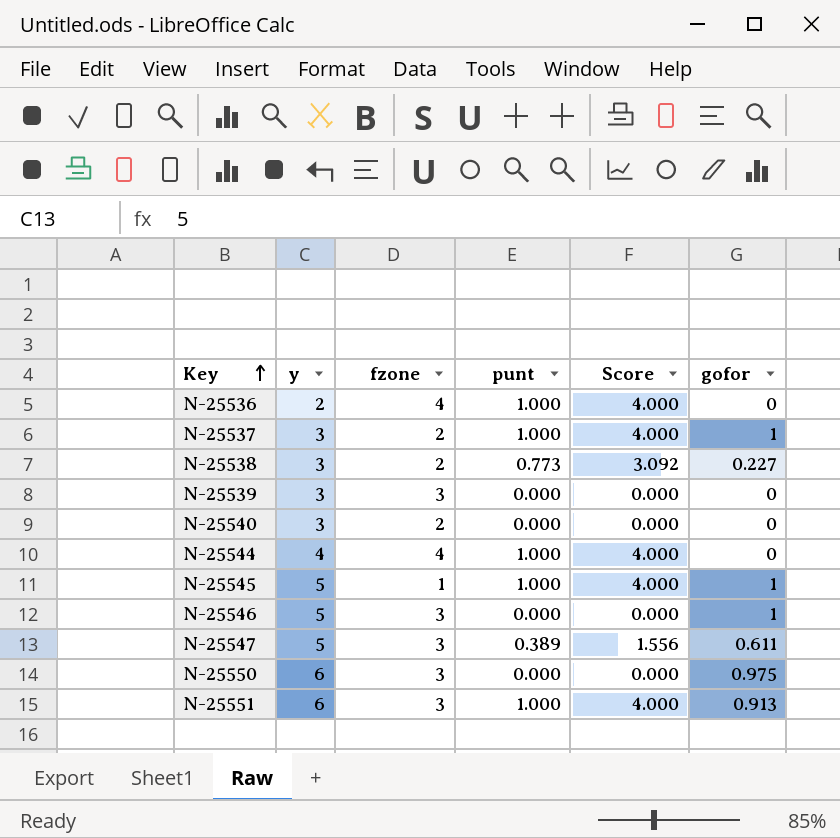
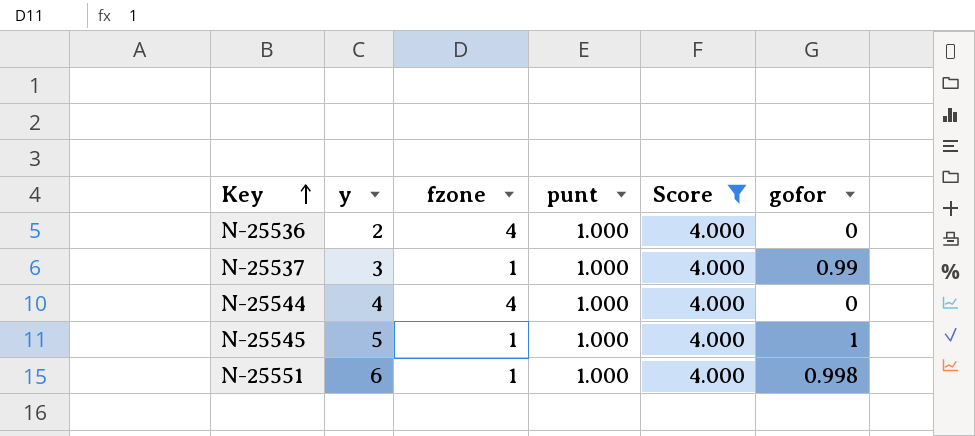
filter: none -> Score = 4.000
N-25537 | fzone: 2 -> 1
N-25537 | gofor: 1 -> 0.99
N-25551 | fzone: 3 -> 1
N-25551 | gofor: 0.913 -> 0.998

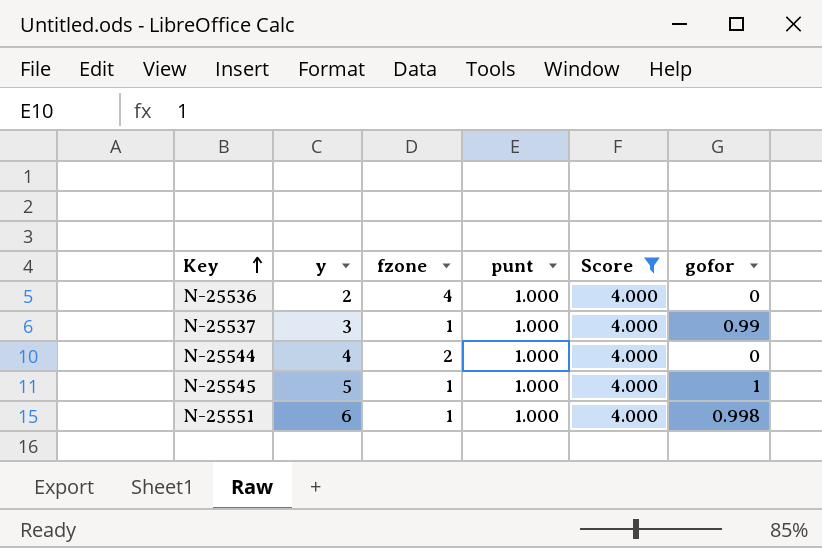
N-25544 | fzone: 4 -> 2

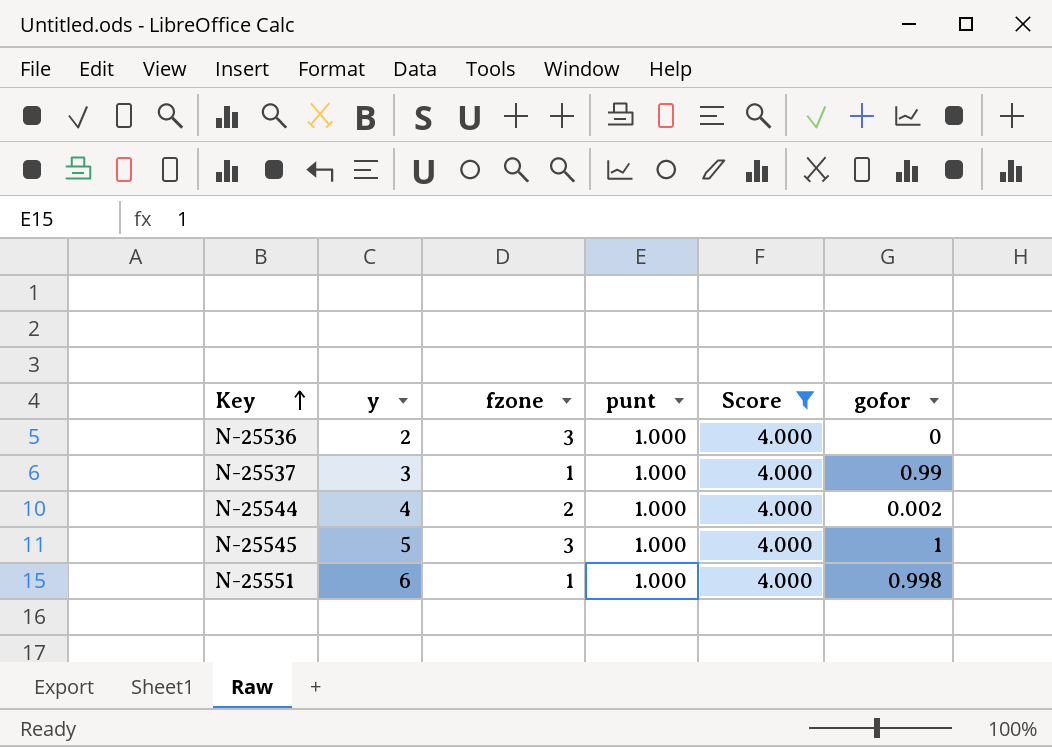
N-25536 | fzone: 4 -> 3
N-25544 | gofor: 0 -> 0.002
N-25545 | fzone: 1 -> 3

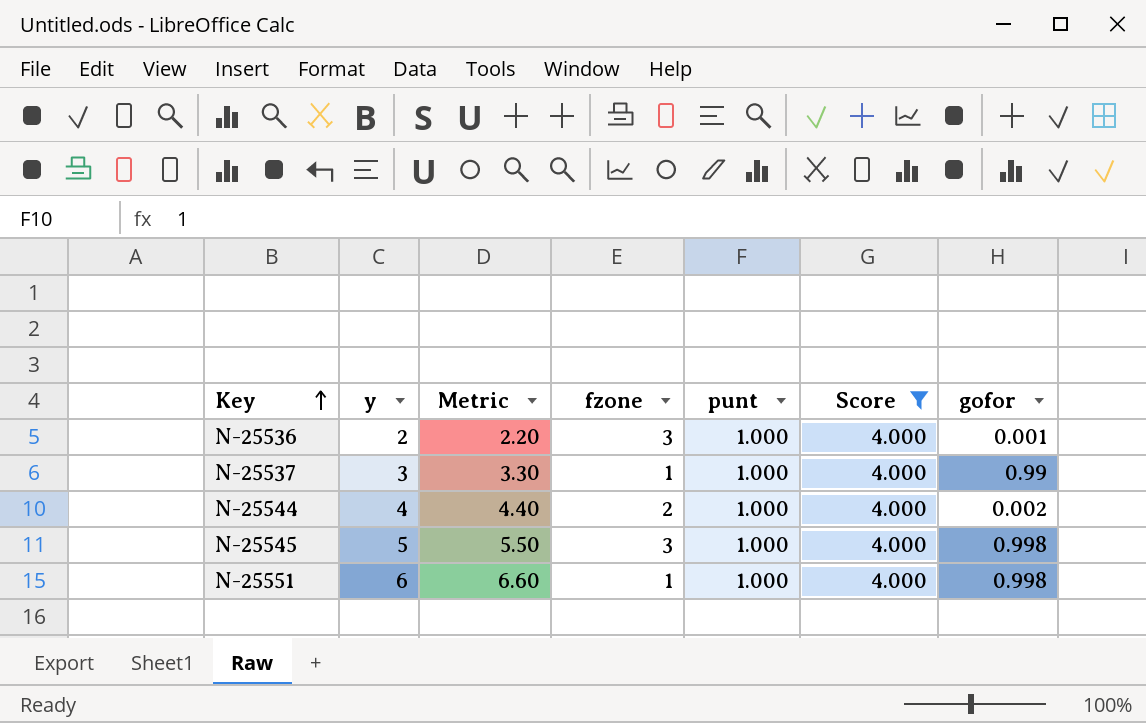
column Metric | formula: none -> [y] * 1.1
N-25536 | gofor: 0 -> 0.001
N-25545 | gofor: 1 -> 0.998

